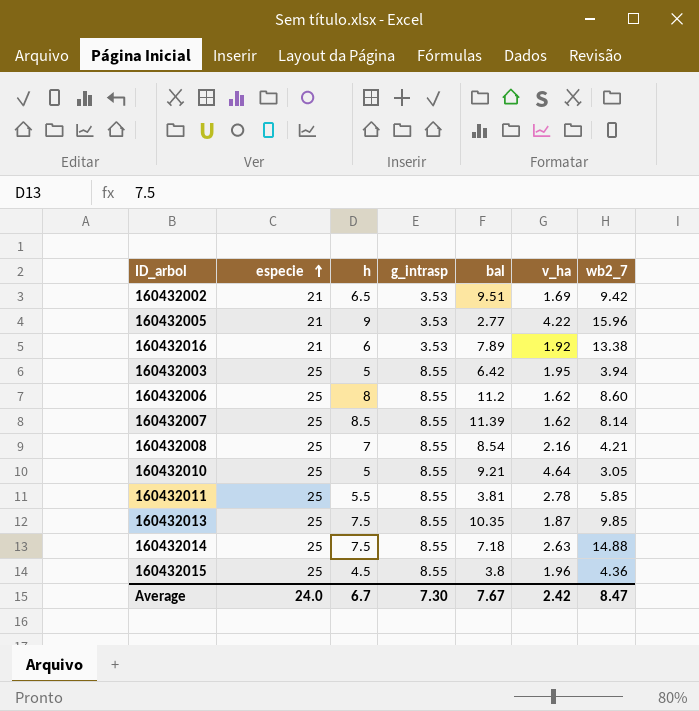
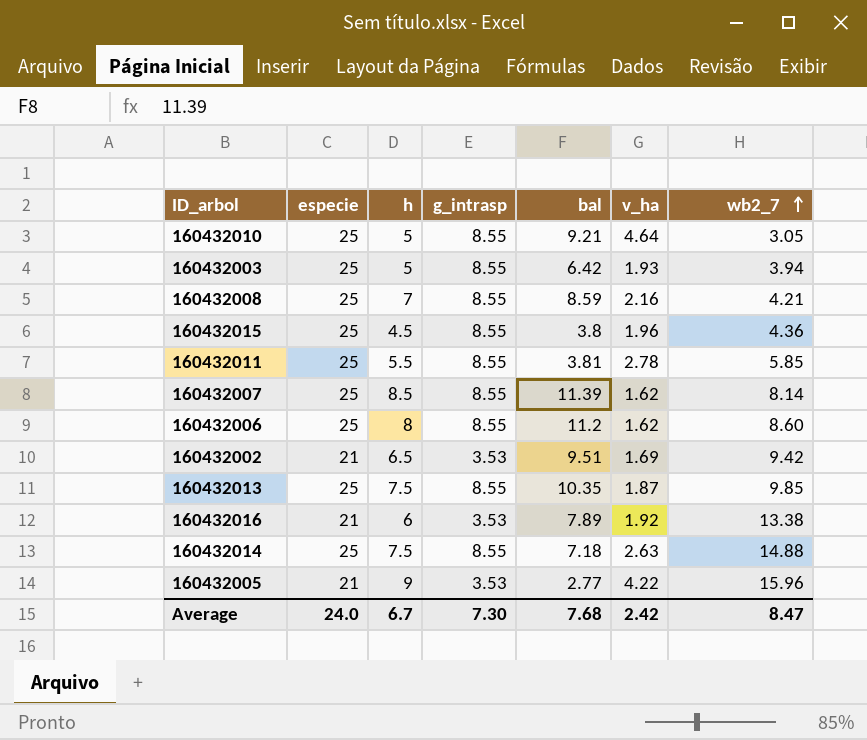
row order: especie ascending -> wb2_7 ascending
160432003 | v_ha: 1.95 -> 1.93
160432008 | bal: 8.54 -> 8.59
Average | bal: 7.67 -> 7.68

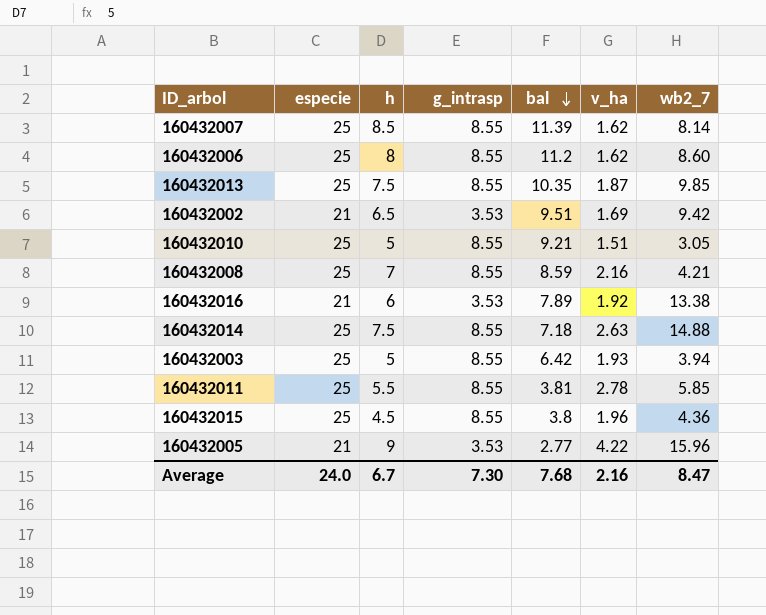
row order: wb2_7 ascending -> bal descending
160432010 | v_ha: 4.64 -> 1.51
Average | v_ha: 2.42 -> 2.16

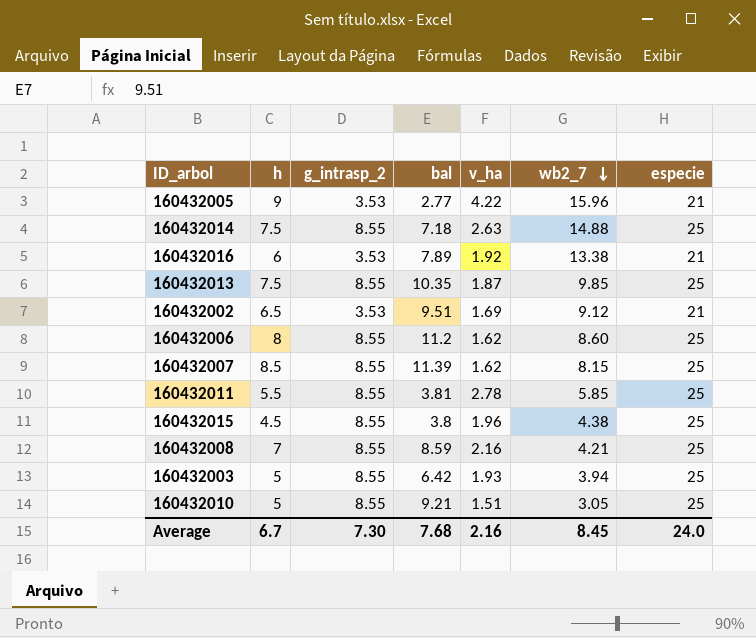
row order: bal descending -> wb2_7 descending
column name: g_intrasp -> g_intrasp_2
column especie | position: 2 -> 7
160432002 | wb2_7: 9.42 -> 9.12
160432007 | wb2_7: 8.14 -> 8.15
160432015 | wb2_7: 4.36 -> 4.38
Average | wb2_7: 8.47 -> 8.45

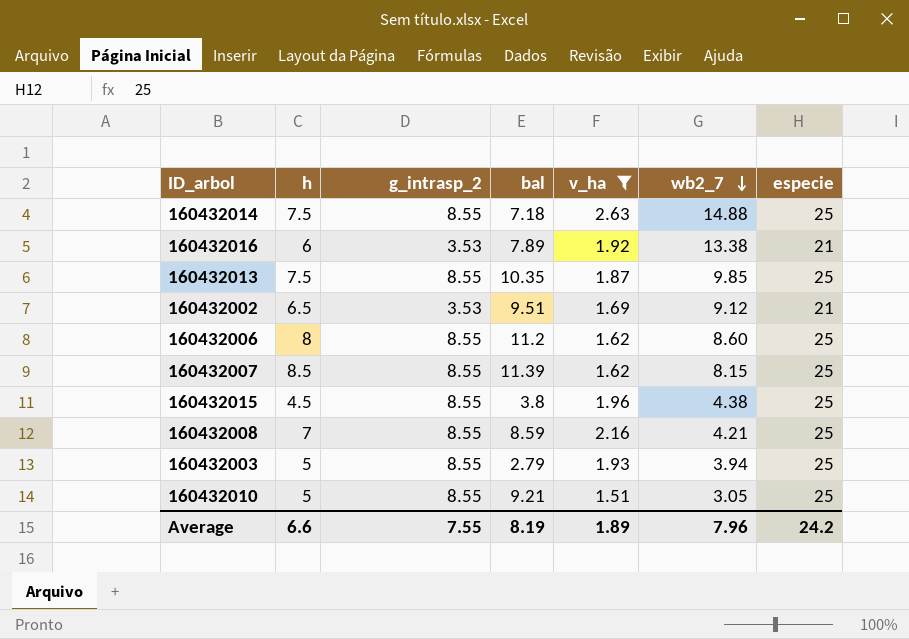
filter: none -> v_ha <= 2.63
160432003 | bal: 6.42 -> 2.79
Average | h: 6.7 -> 6.6
Average | g_intrasp_2: 7.30 -> 7.55
Average | bal: 7.68 -> 8.19
Average | v_ha: 2.16 -> 1.89
Average | wb2_7: 8.45 -> 7.96
Average | especie: 24.0 -> 24.2

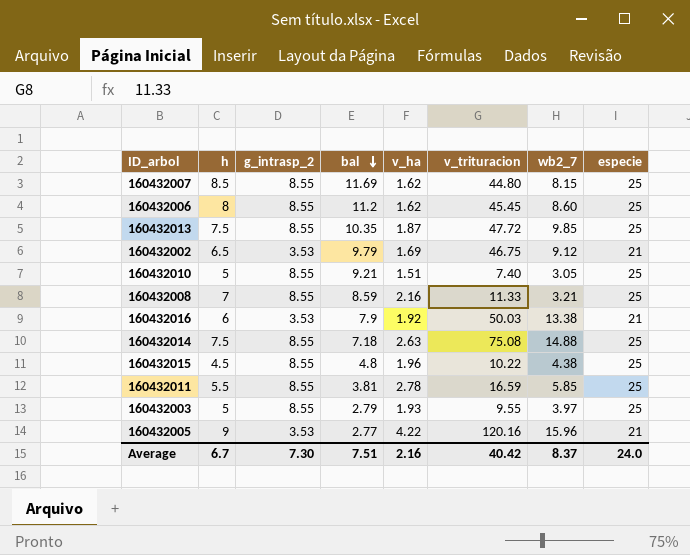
filter: v_ha <= 2.63 -> none
row order: wb2_7 descending -> bal descending
column v_trituracion | position: none -> 6
160432007 | bal: 11.39 -> 11.69
160432002 | bal: 9.51 -> 9.79
160432008 | wb2_7: 4.21 -> 3.21
160432016 | bal: 7.89 -> 7.9
160432015 | bal: 3.8 -> 4.8
160432003 | wb2_7: 3.94 -> 3.97
Average | h: 6.6 -> 6.7
Average | g_intrasp_2: 7.55 -> 7.30
Average | bal: 8.19 -> 7.51
Average | v_ha: 1.89 -> 2.16
Average | wb2_7: 7.96 -> 8.37
Average | especie: 24.2 -> 24.0

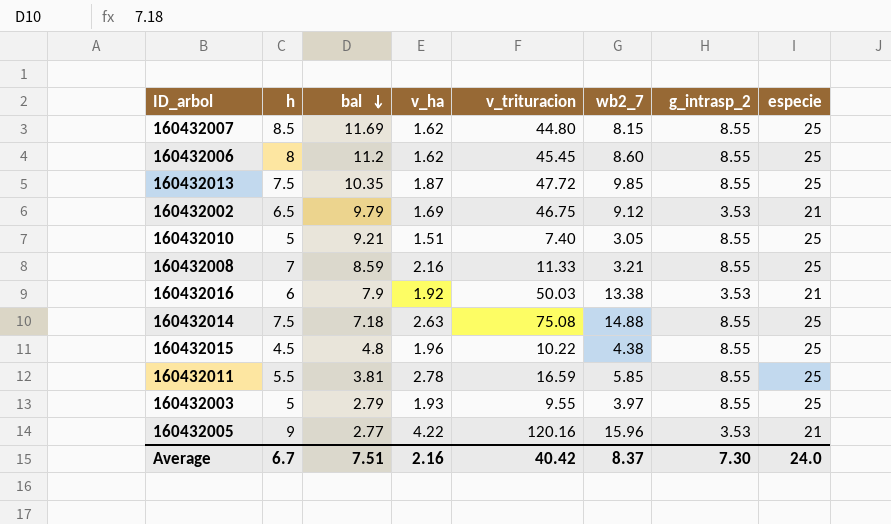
column g_intrasp_2 | position: 3 -> 7

